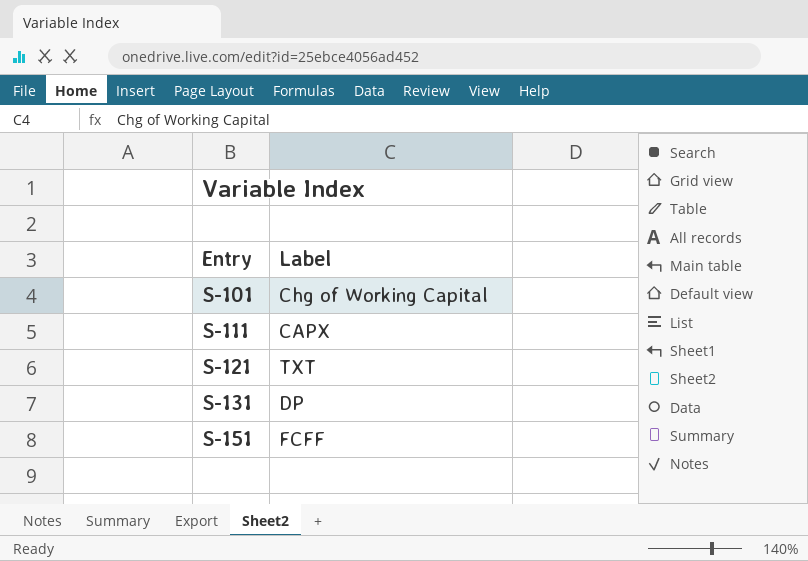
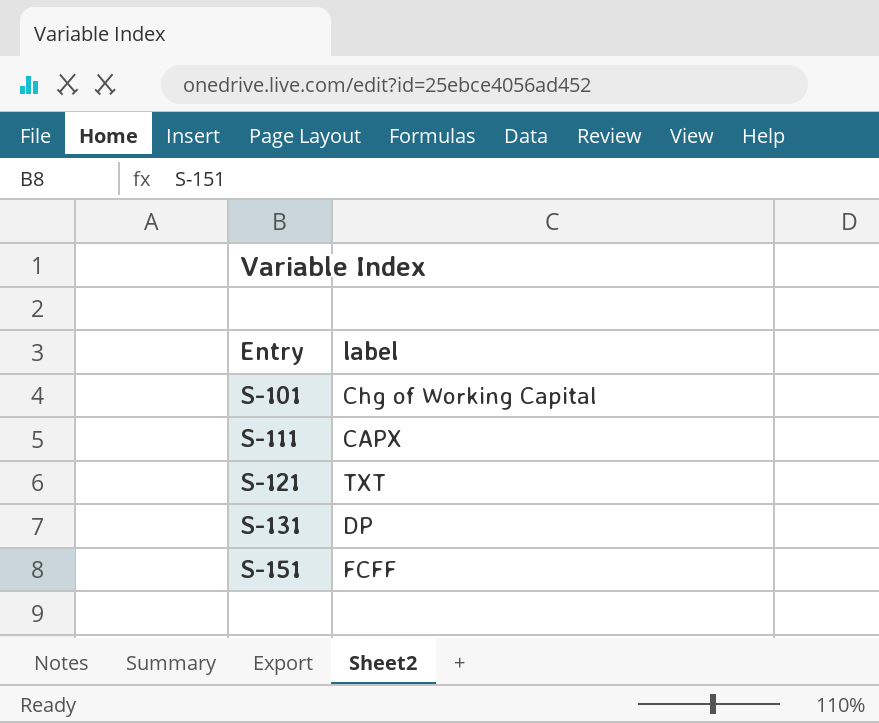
column name: Label -> label

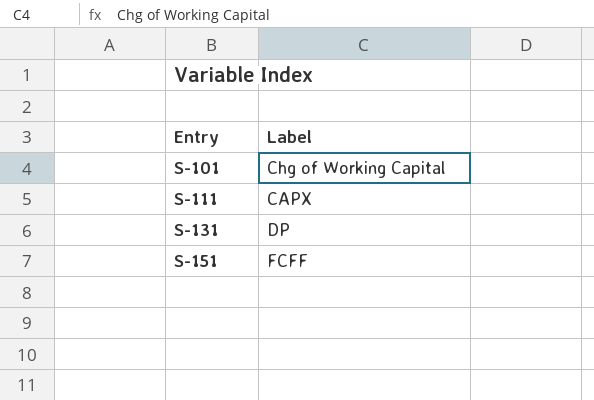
column name: label -> Label
row S-121: TXT -> none

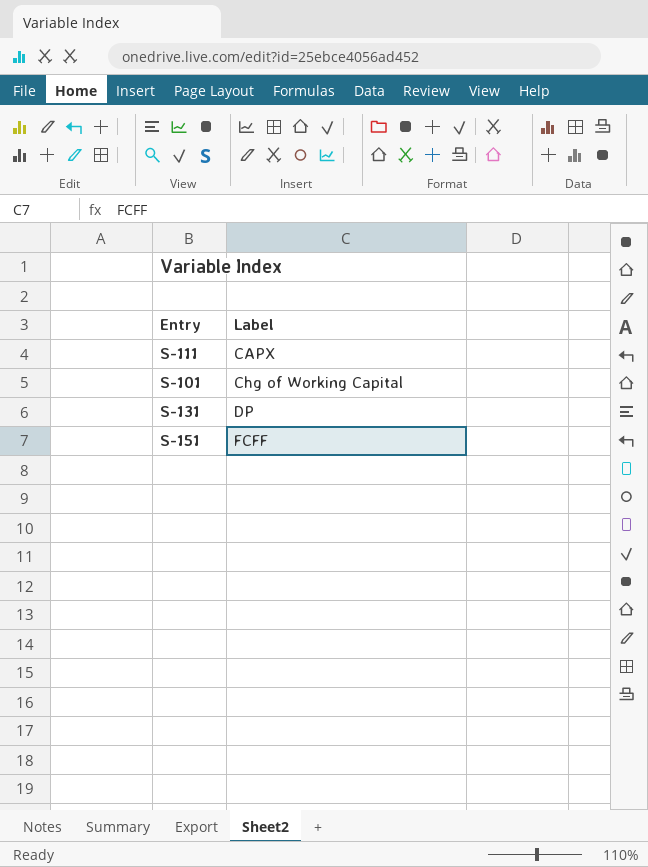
row order: Entry ascending -> Label ascending

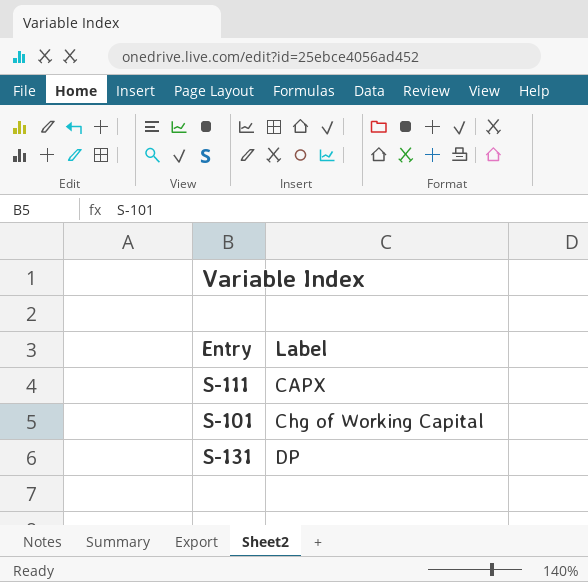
row S-151: FCFF -> none

